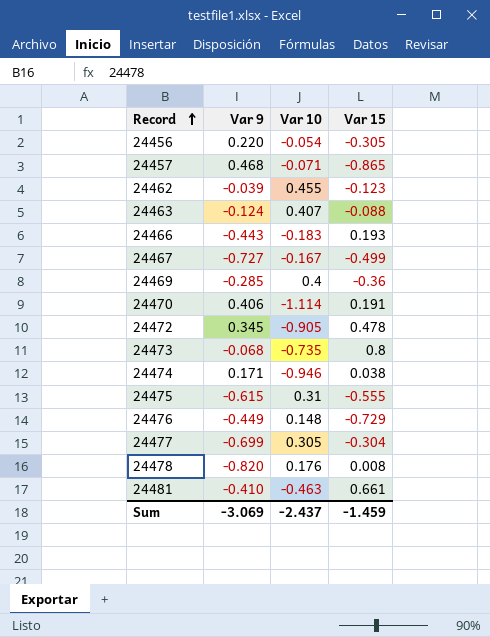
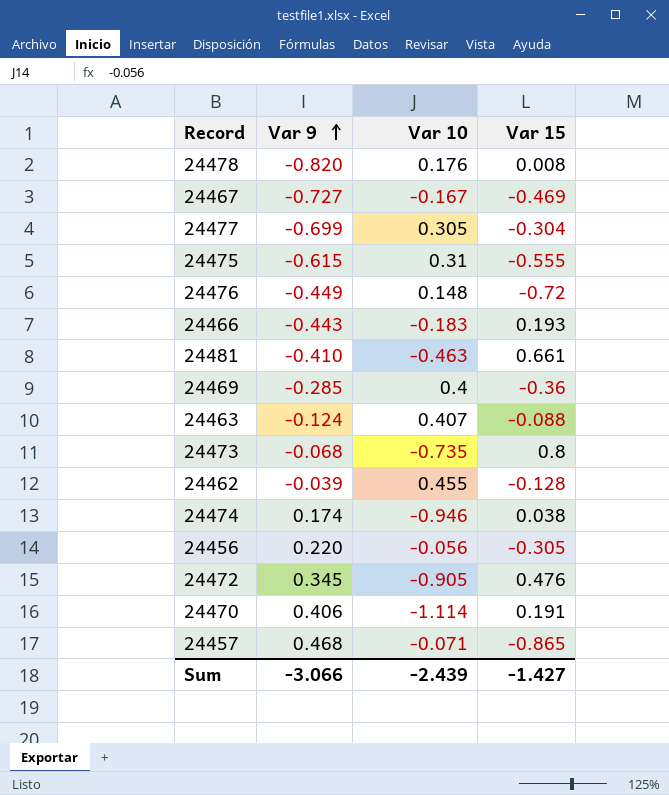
row order: Record ascending -> Var 9 ascending
24467 | Var 15: -0.499 -> -0.469
24476 | Var 15: -0.729 -> -0.72
24462 | Var 15: -0.123 -> -0.128
24474 | Var 9: 0.171 -> 0.174
24456 | Var 10: -0.054 -> -0.056
24472 | Var 15: 0.478 -> 0.476
Sum | Var 9: -3.069 -> -3.066
Sum | Var 10: -2.437 -> -2.439
Sum | Var 15: -1.459 -> -1.427

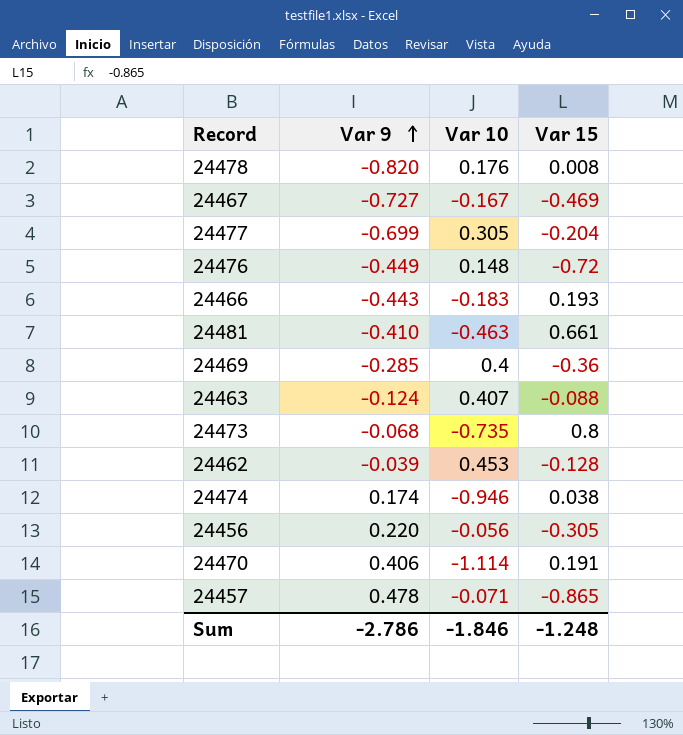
row 24475: -0.615 | 0.31 | -0.555 -> none
row 24472: 0.345 | -0.905 | 0.476 -> none
24477 | Var 15: -0.304 -> -0.204
24462 | Var 10: 0.455 -> 0.453
24457 | Var 9: 0.468 -> 0.478
Sum | Var 9: -3.066 -> -2.786
Sum | Var 10: -2.439 -> -1.846
Sum | Var 15: -1.427 -> -1.248

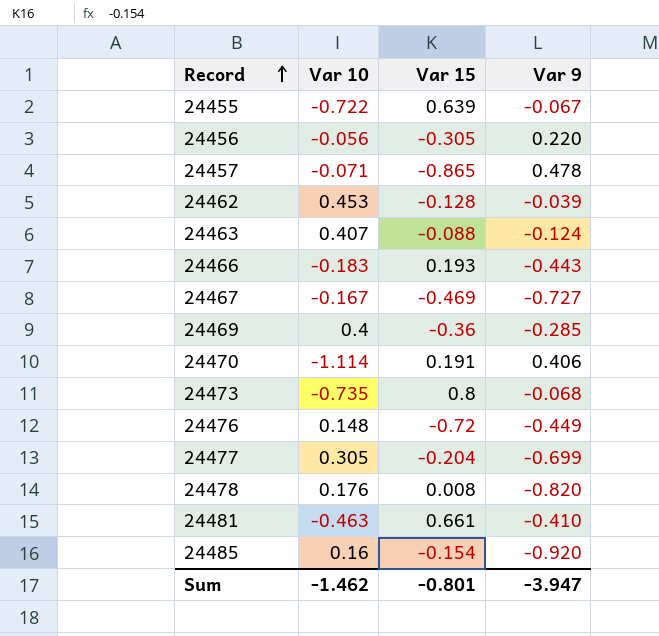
row order: Var 9 ascending -> Record ascending
column Var 9 | position: 2 -> 4
row 24474: 0.174 | -0.946 | 0.038 -> none
row 24455: none -> -0.722 | 0.639 | -0.067
row 24485: none -> 0.16 | -0.154 | -0.920
Sum | Var 10: -1.846 -> -1.462
Sum | Var 15: -1.248 -> -0.801
Sum | Var 9: -2.786 -> -3.947

